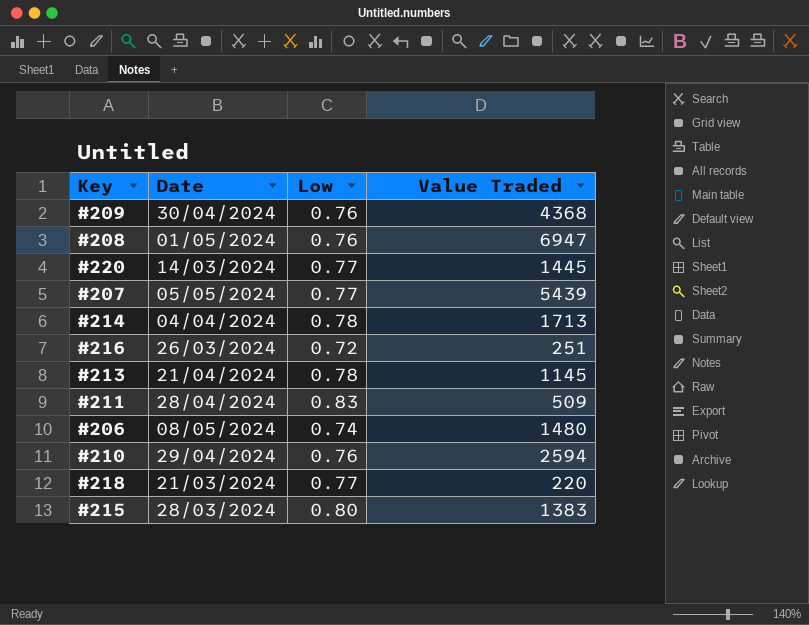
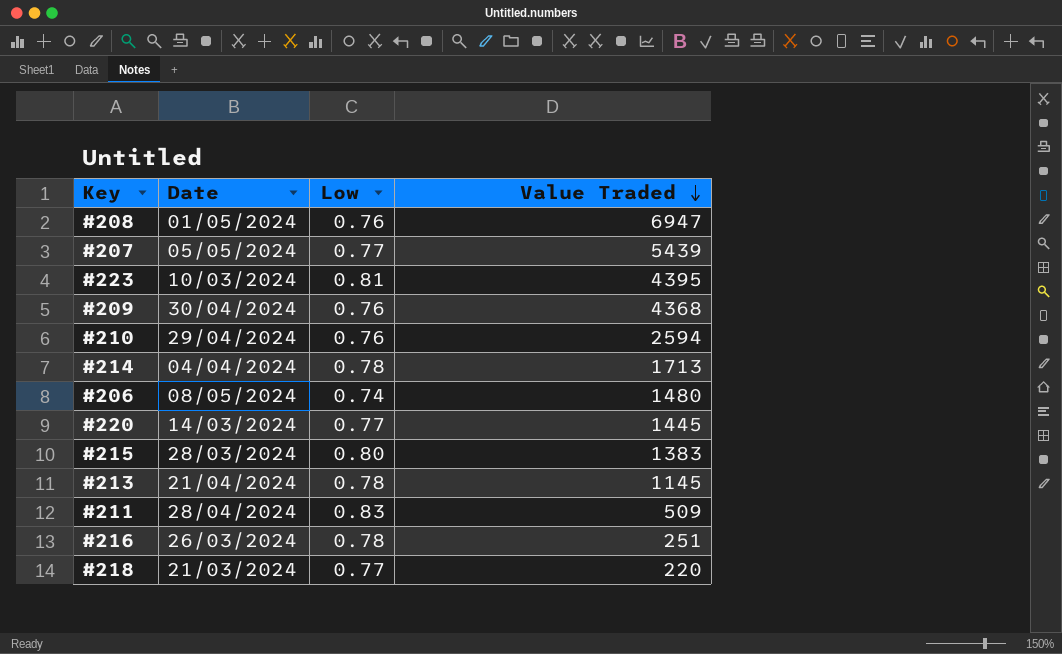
row order: none -> Value Traded descending
row #223: none -> 10/03/2024 | 0.81 | 4395
#216 | Low: 0.72 -> 0.78

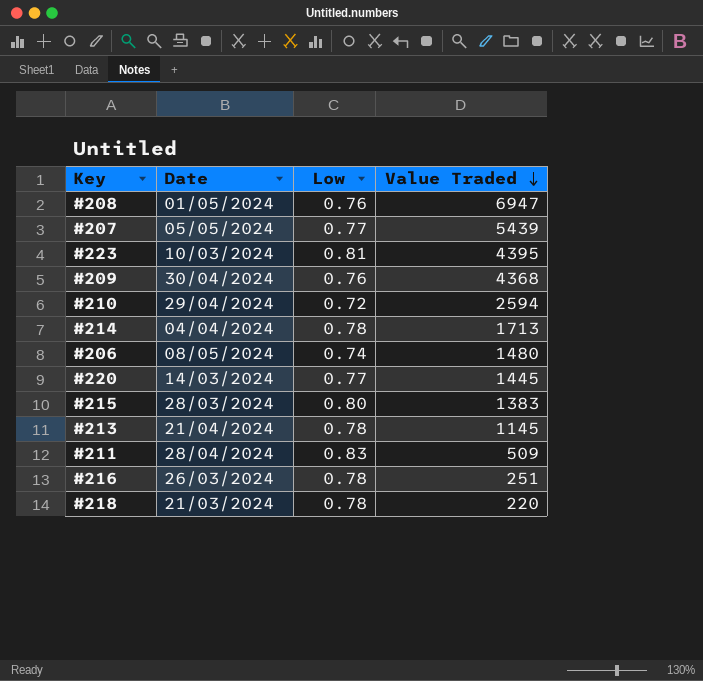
#210 | Low: 0.76 -> 0.72
#218 | Low: 0.77 -> 0.78

